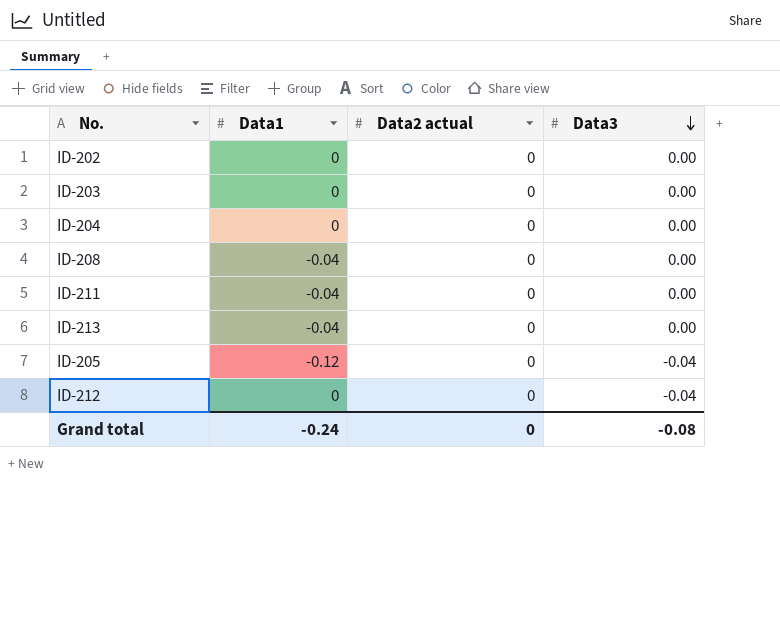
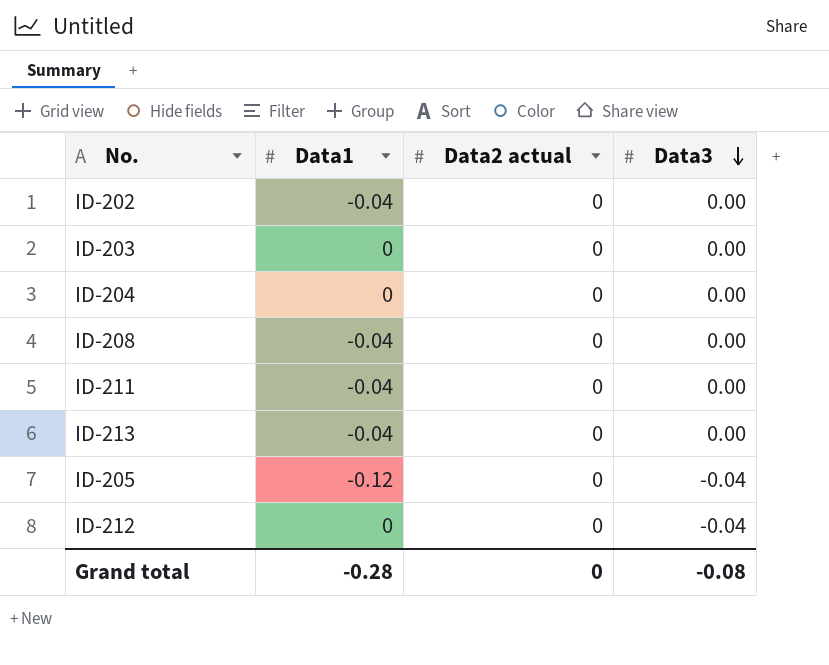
ID-202 | Data1: 0 -> -0.04
Grand total | Data1: -0.24 -> -0.28

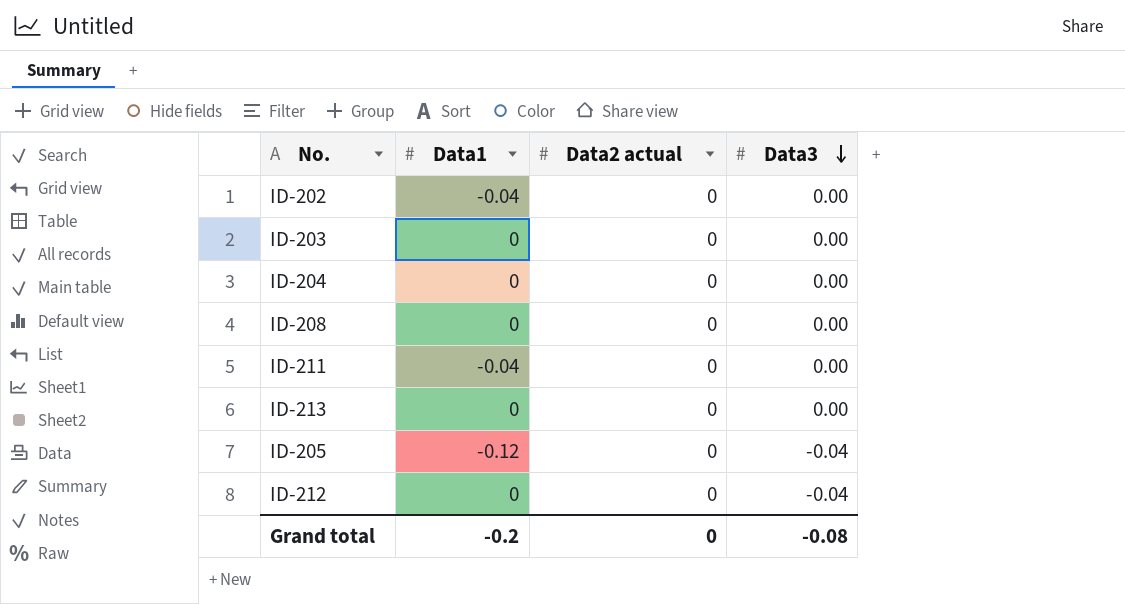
ID-208 | Data1: -0.04 -> 0
ID-213 | Data1: -0.04 -> 0
Grand total | Data1: -0.28 -> -0.2

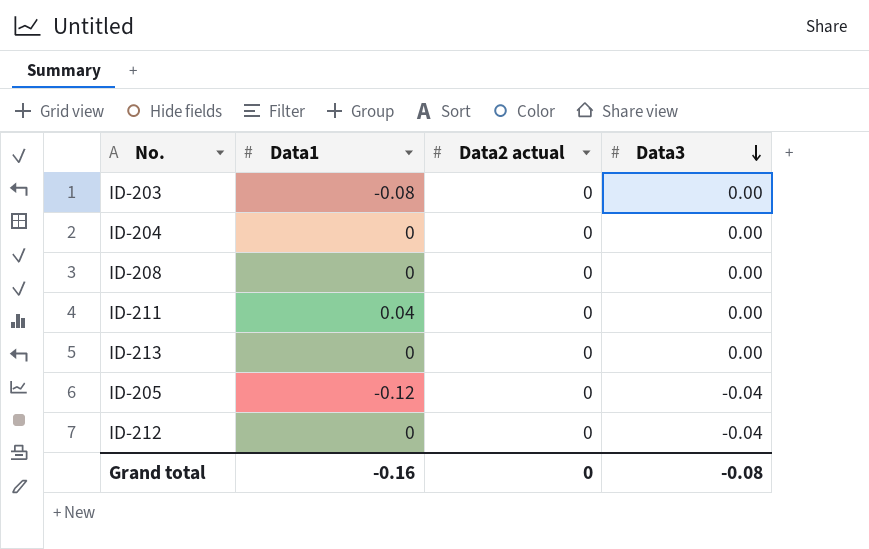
row ID-202: -0.04 | 0 | 0.00 -> none
ID-203 | Data1: 0 -> -0.08
ID-211 | Data1: -0.04 -> 0.04
Grand total | Data1: -0.2 -> -0.16

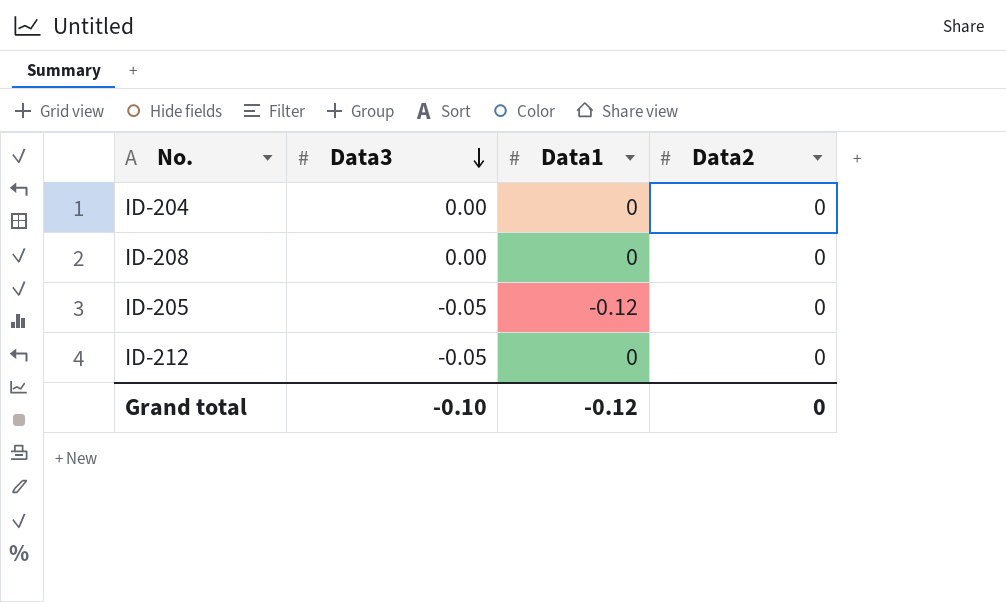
column Data3 | position: 4 -> 2
column name: Data2 actual -> Data2
row ID-203: -0.08 | 0 | 0.00 -> none
row ID-211: 0.04 | 0 | 0.00 -> none
row ID-213: 0 | 0 | 0.00 -> none
ID-205 | Data3: -0.04 -> -0.05
ID-212 | Data3: -0.04 -> -0.05
Grand total | Data3: -0.08 -> -0.10
Grand total | Data1: -0.16 -> -0.12

